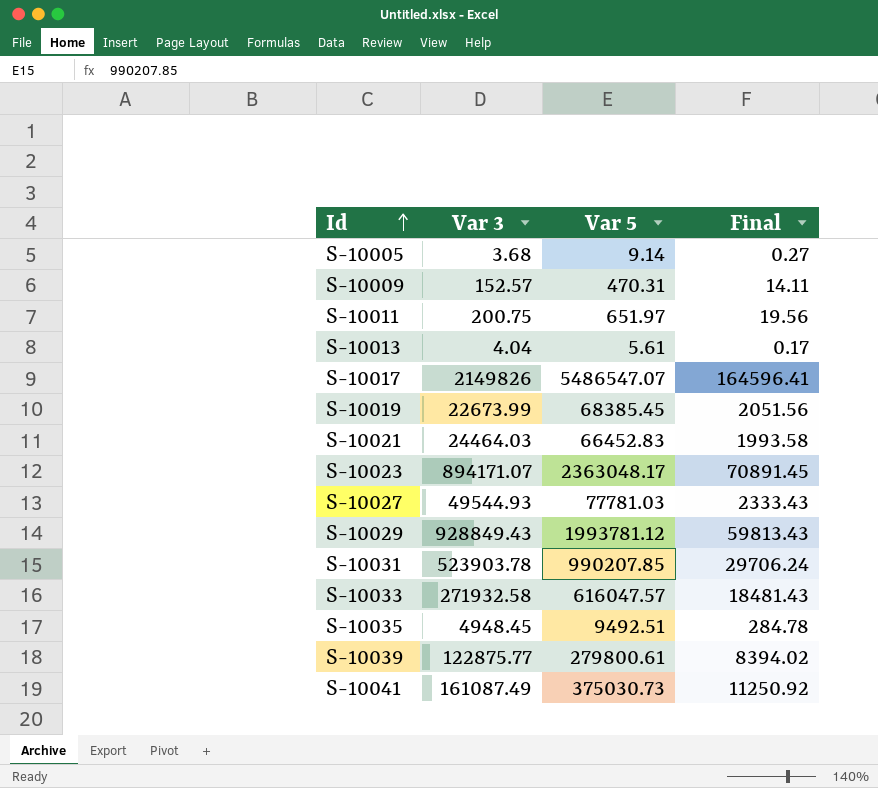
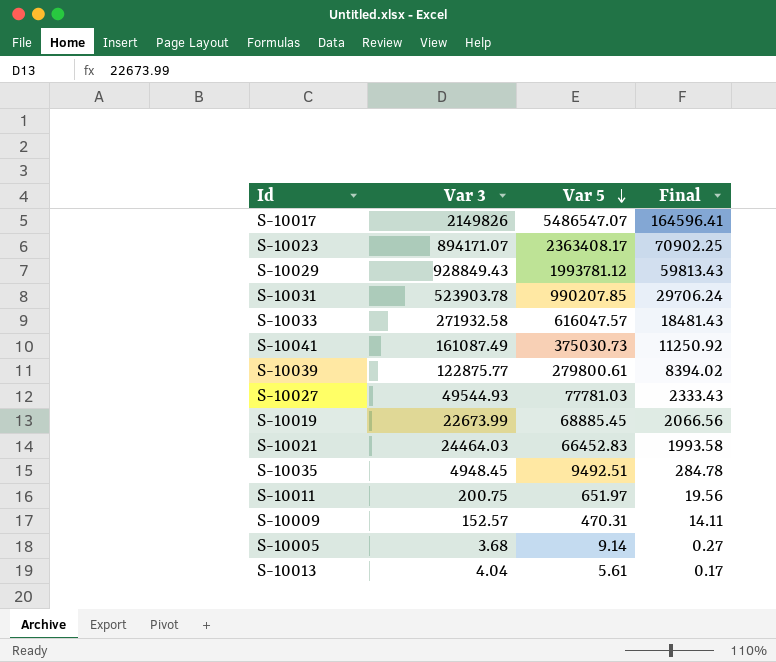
row order: Id ascending -> Var 5 descending
S-10023 | Var 5: 2363048.17 -> 2363408.17
S-10023 | Final: 70891.45 -> 70902.25
S-10019 | Var 5: 68385.45 -> 68885.45
S-10019 | Final: 2051.56 -> 2066.56

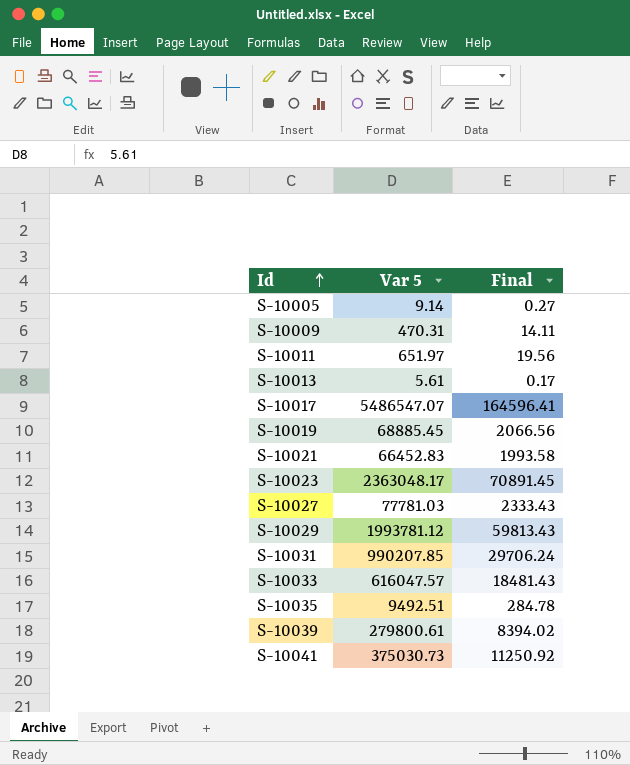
row order: Var 5 descending -> Id ascending
column Var 3 | position: 2 -> none
S-10023 | Var 5: 2363408.17 -> 2363048.17
S-10023 | Final: 70902.25 -> 70891.45

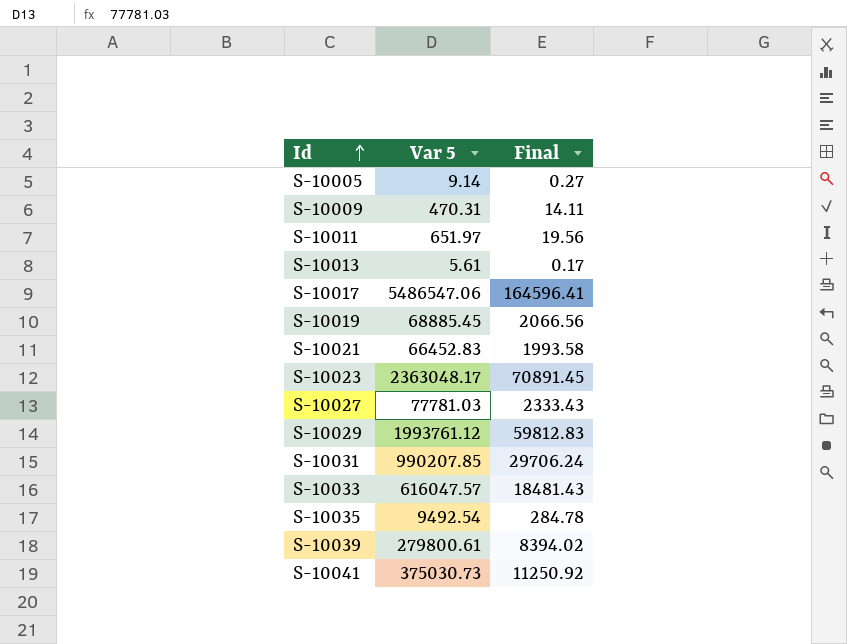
S-10017 | Var 5: 5486547.07 -> 5486547.06
S-10029 | Var 5: 1993781.12 -> 1993761.12
S-10029 | Final: 59813.43 -> 59812.83
S-10035 | Var 5: 9492.51 -> 9492.54

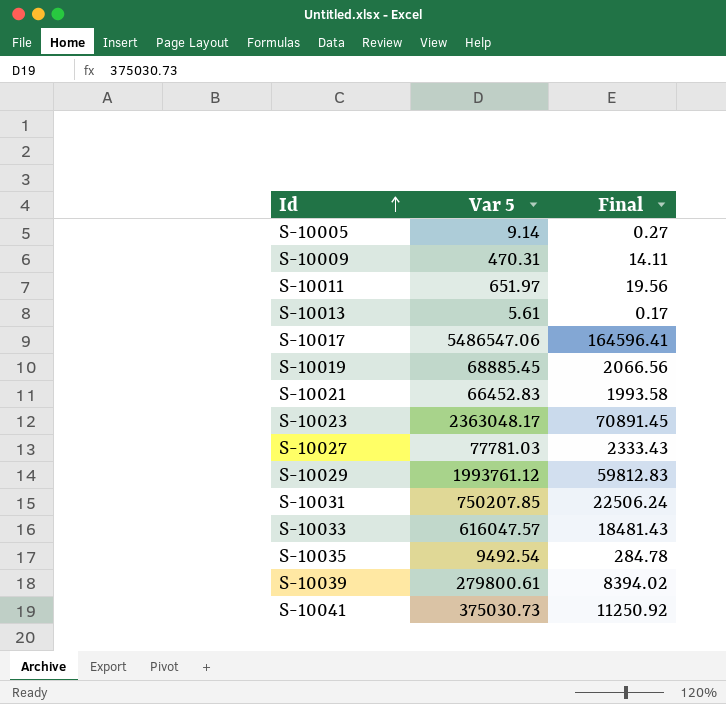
S-10031 | Var 5: 990207.85 -> 750207.85
S-10031 | Final: 29706.24 -> 22506.24

